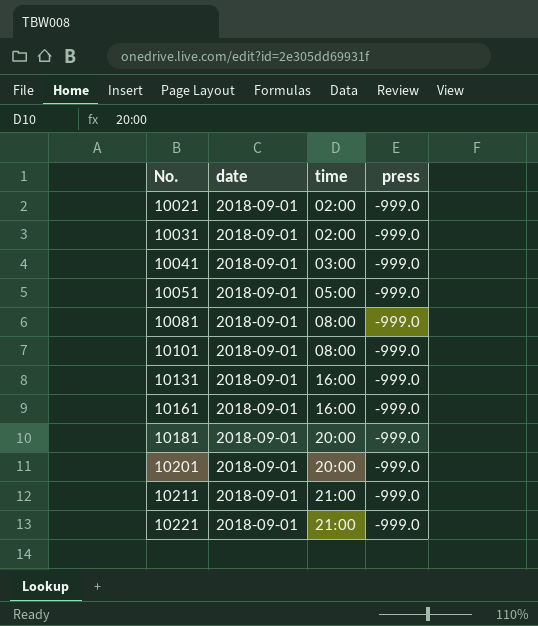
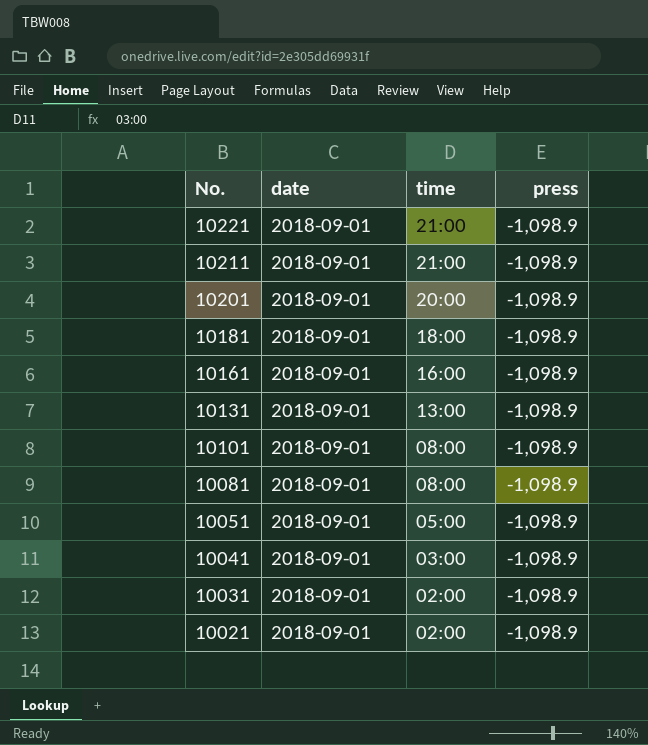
row order: No. ascending -> No. descending
10221 | press: -999.0 -> -1,098.9
10211 | press: -999.0 -> -1,098.9
10201 | press: -999.0 -> -1,098.9
10181 | time: 20:00 -> 18:00
10181 | press: -999.0 -> -1,098.9
10161 | press: -999.0 -> -1,098.9
10131 | time: 16:00 -> 13:00
10131 | press: -999.0 -> -1,098.9
10101 | press: -999.0 -> -1,098.9
10081 | press: -999.0 -> -1,098.9
10051 | press: -999.0 -> -1,098.9
10041 | press: -999.0 -> -1,098.9
10031 | press: -999.0 -> -1,098.9
10021 | press: -999.0 -> -1,098.9

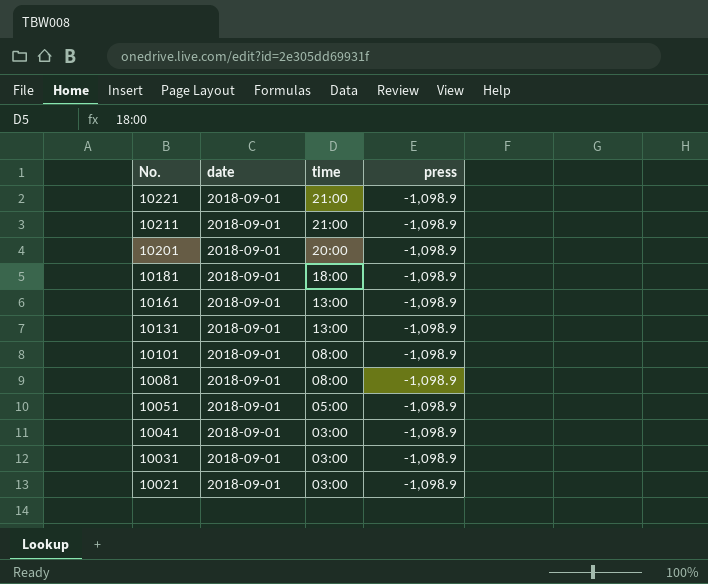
10161 | time: 16:00 -> 13:00
10031 | time: 02:00 -> 03:00
10021 | time: 02:00 -> 03:00

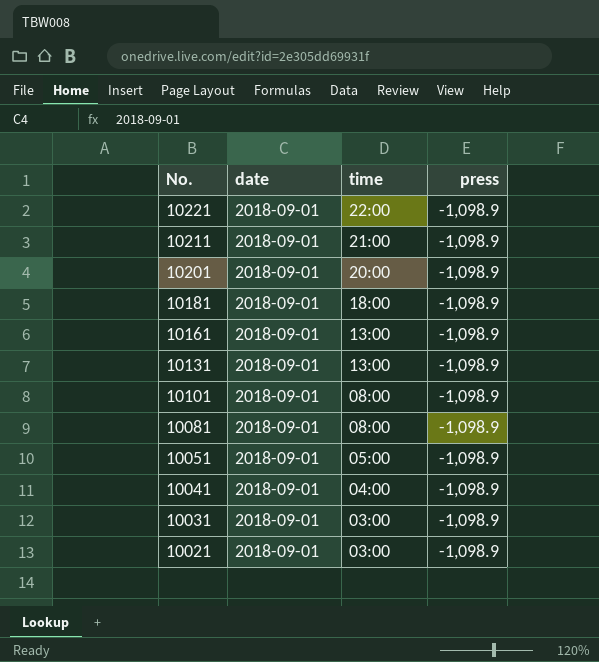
10221 | time: 21:00 -> 22:00
10041 | time: 03:00 -> 04:00

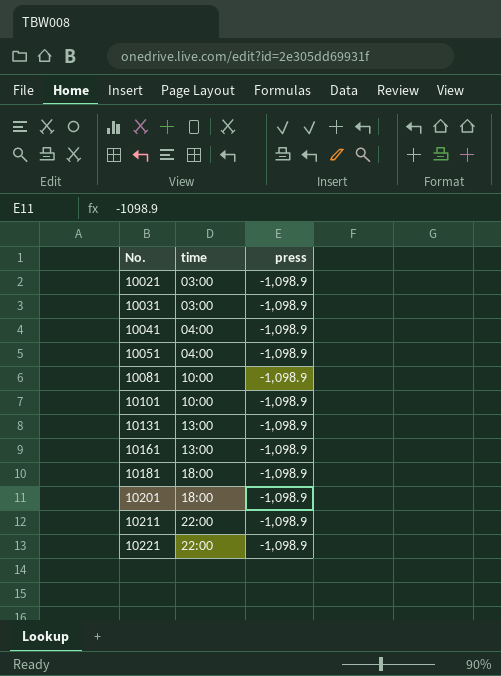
row order: No. descending -> No. ascending
column date | position: 2 -> none
10051 | time: 05:00 -> 04:00
10081 | time: 08:00 -> 10:00
10101 | time: 08:00 -> 10:00
10201 | time: 20:00 -> 18:00
10211 | time: 21:00 -> 22:00

